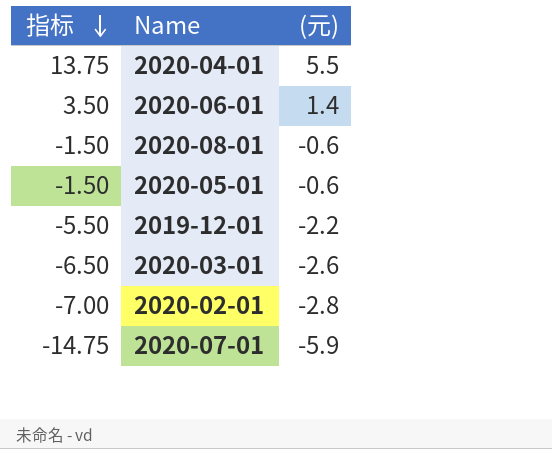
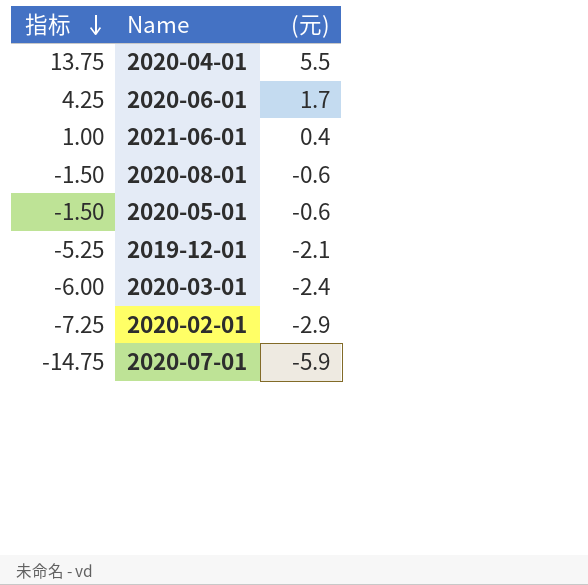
2020-06-01 | 指标: 3.50 -> 4.25
2020-06-01 | (元): 1.4 -> 1.7
row 2021-06-01: none -> 1.00 | 0.4
2019-12-01 | 指标: -5.50 -> -5.25
2019-12-01 | (元): -2.2 -> -2.1
2020-03-01 | 指标: -6.50 -> -6.00
2020-03-01 | (元): -2.6 -> -2.4
2020-02-01 | 指标: -7.00 -> -7.25
2020-02-01 | (元): -2.8 -> -2.9

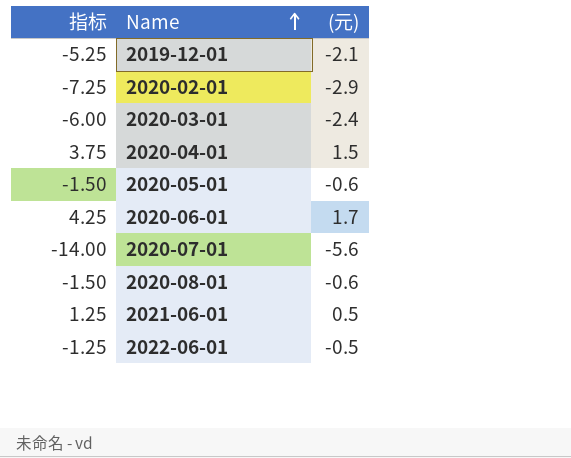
row order: 指标 descending -> Name ascending
2020-04-01 | 指标: 13.75 -> 3.75
2020-04-01 | (元): 5.5 -> 1.5
2020-07-01 | 指标: -14.75 -> -14.00
2020-07-01 | (元): -5.9 -> -5.6
2021-06-01 | 指标: 1.00 -> 1.25
2021-06-01 | (元): 0.4 -> 0.5
row 2022-06-01: none -> -1.25 | -0.5

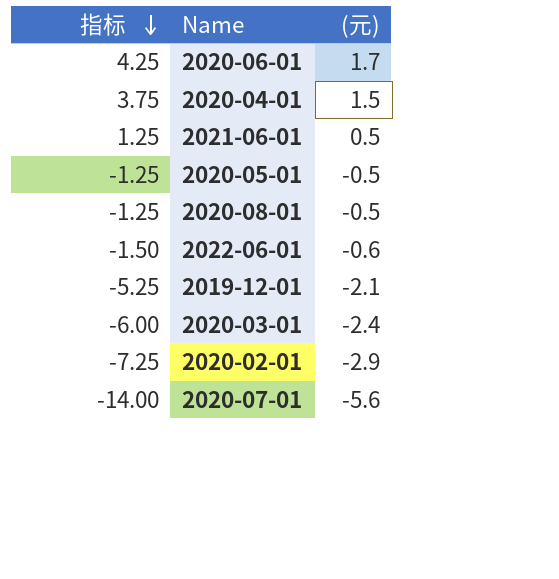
row order: Name ascending -> 指标 descending
2020-05-01 | 指标: -1.50 -> -1.25
2020-05-01 | (元): -0.6 -> -0.5
2020-08-01 | 指标: -1.50 -> -1.25
2020-08-01 | (元): -0.6 -> -0.5
2022-06-01 | 指标: -1.25 -> -1.50
2022-06-01 | (元): -0.5 -> -0.6

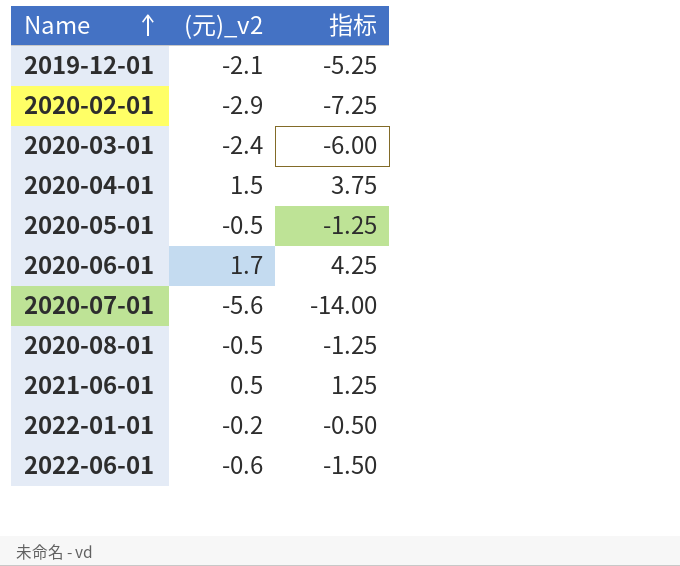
row order: 指标 descending -> Name ascending
column name: (元) -> (元)_v2
column 指标 | position: 1 -> 3
row 2022-01-01: none -> -0.2 | -0.50

